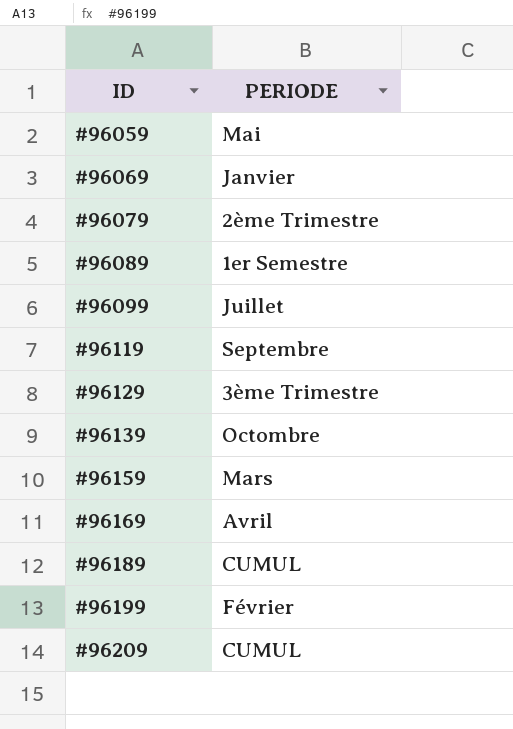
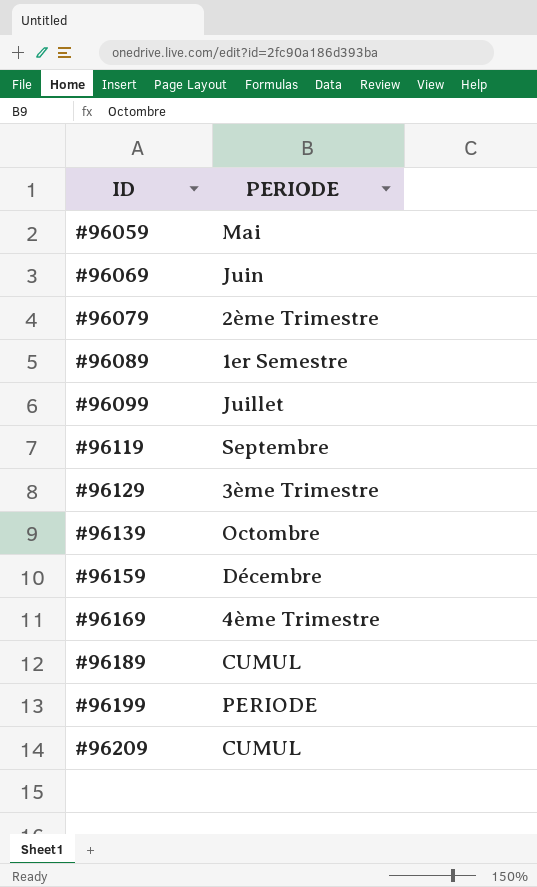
#96069 | PERIODE: Janvier -> Juin
#96159 | PERIODE: Mars -> Décembre
#96169 | PERIODE: Avril -> 4ème Trimestre
#96199 | PERIODE: Février -> PERIODE

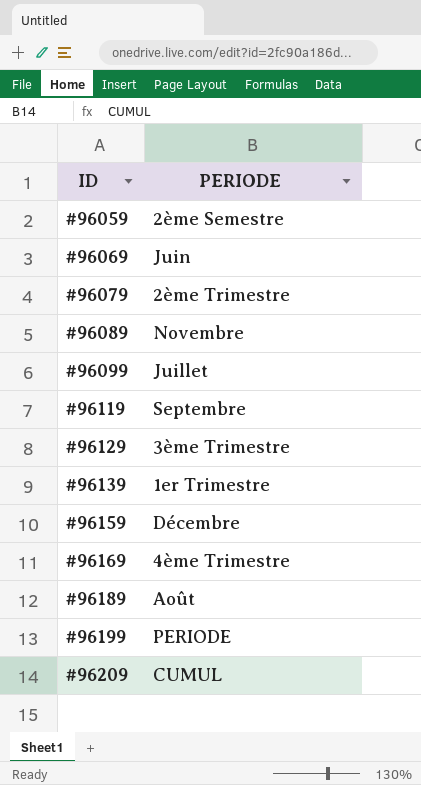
#96059 | PERIODE: Mai -> 2ème Semestre
#96089 | PERIODE: 1er Semestre -> Novembre
#96139 | PERIODE: Octombre -> 1er Trimestre
#96189 | PERIODE: CUMUL -> Août

